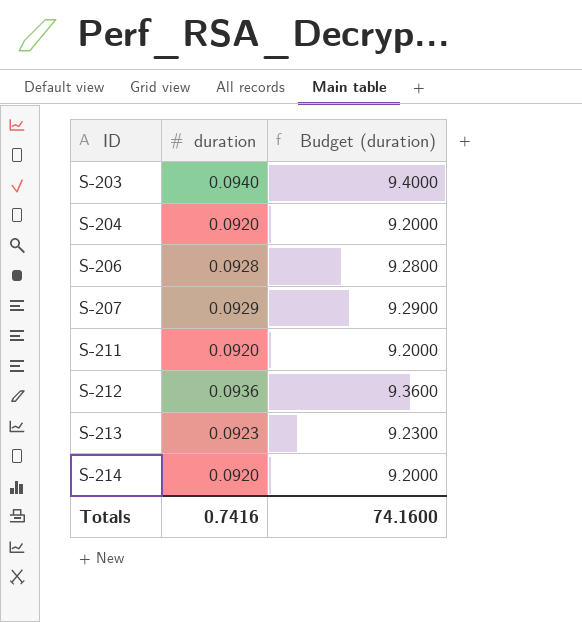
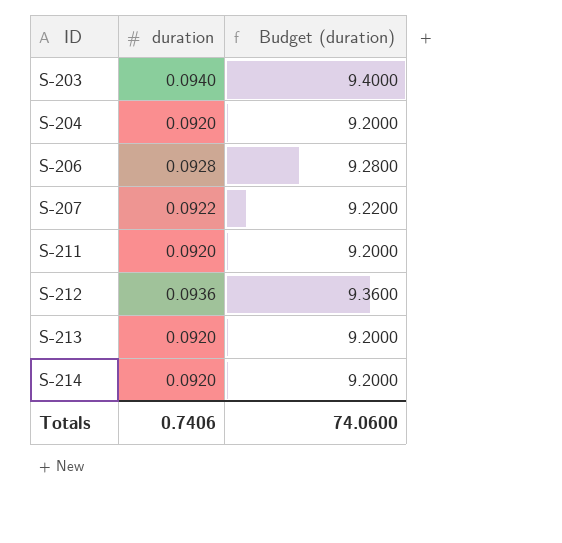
S-207 | duration: 0.0929 -> 0.0922
S-207 | Budget (duration): 9.2900 -> 9.2200
S-213 | duration: 0.0923 -> 0.0920
S-213 | Budget (duration): 9.2300 -> 9.2000
Totals | duration: 0.7416 -> 0.7406
Totals | Budget (duration): 74.1600 -> 74.0600

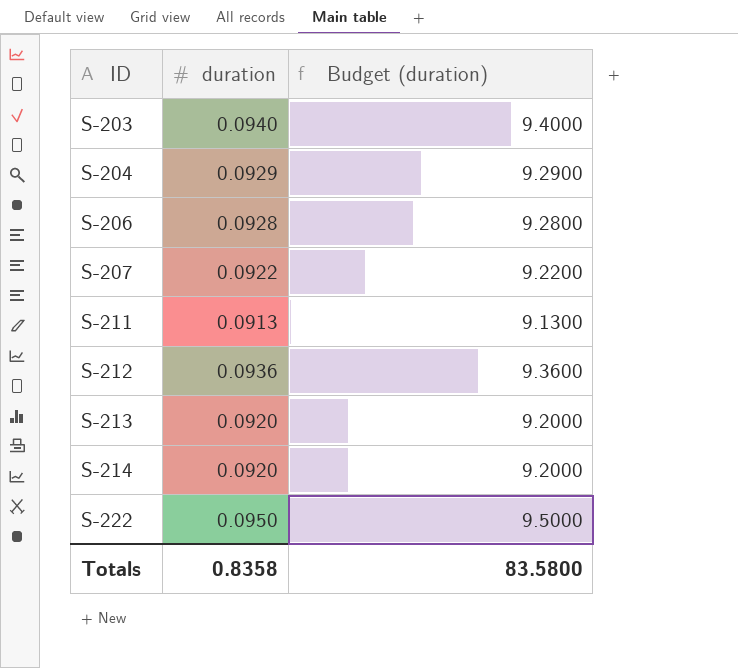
S-204 | duration: 0.0920 -> 0.0929
S-204 | Budget (duration): 9.2000 -> 9.2900
S-211 | duration: 0.0920 -> 0.0913
S-211 | Budget (duration): 9.2000 -> 9.1300
row S-222: none -> 0.0950 | 9.5000
Totals | duration: 0.7406 -> 0.8358
Totals | Budget (duration): 74.0600 -> 83.5800

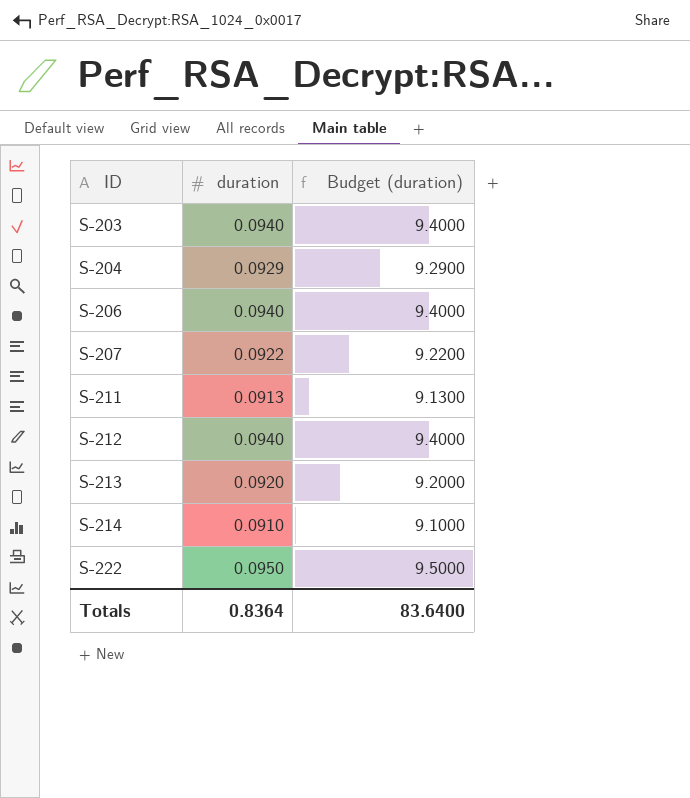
S-206 | duration: 0.0928 -> 0.0940
S-206 | Budget (duration): 9.2800 -> 9.4000
S-212 | duration: 0.0936 -> 0.0940
S-212 | Budget (duration): 9.3600 -> 9.4000
S-214 | duration: 0.0920 -> 0.0910
S-214 | Budget (duration): 9.2000 -> 9.1000
Totals | duration: 0.8358 -> 0.8364
Totals | Budget (duration): 83.5800 -> 83.6400

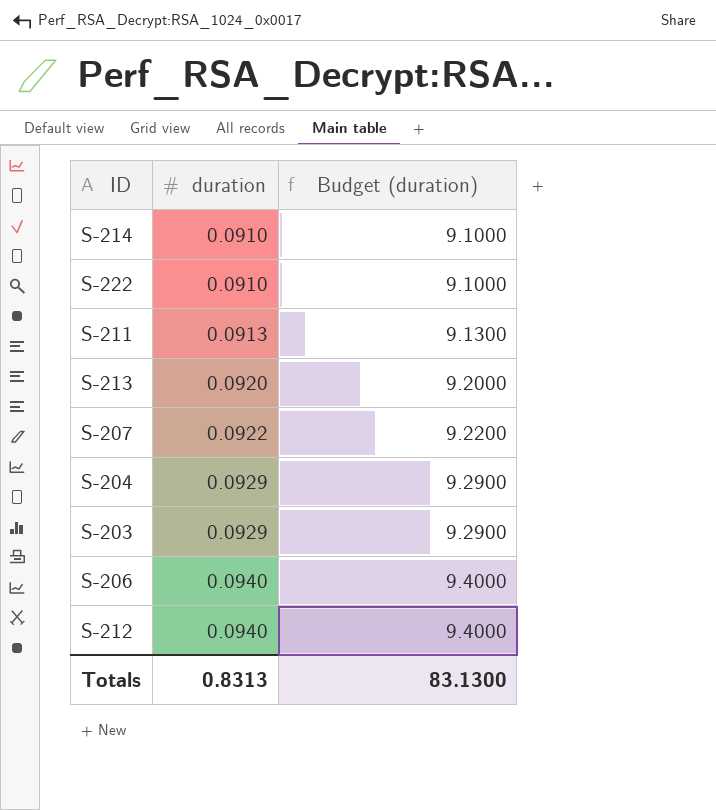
row order: ID ascending -> duration ascending
S-222 | duration: 0.0950 -> 0.0910
S-222 | Budget (duration): 9.5000 -> 9.1000
S-203 | duration: 0.0940 -> 0.0929
S-203 | Budget (duration): 9.4000 -> 9.2900
Totals | duration: 0.8364 -> 0.8313
Totals | Budget (duration): 83.6400 -> 83.1300

